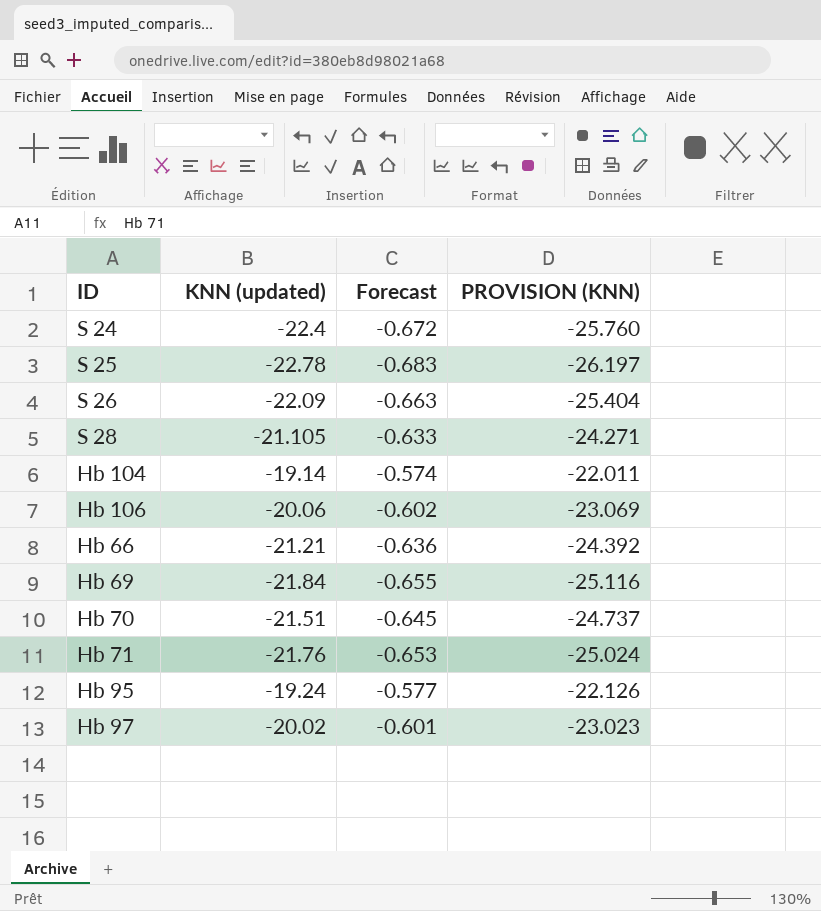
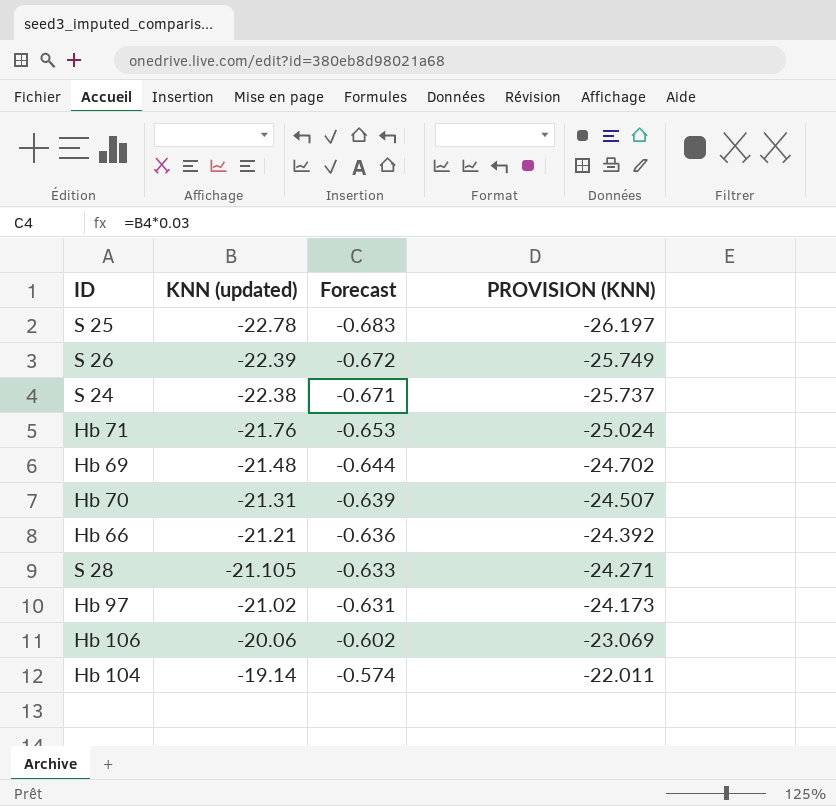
row order: none -> KNN (updated) ascending
row Hb 95: -19.24 | -0.577 | -22.126 -> none
S 26 | KNN (updated): -22.09 -> -22.39
S 26 | Forecast: -0.663 -> -0.672
S 26 | PROVISION (KNN): -25.404 -> -25.749
S 24 | KNN (updated): -22.4 -> -22.38
S 24 | Forecast: -0.672 -> -0.671
S 24 | PROVISION (KNN): -25.760 -> -25.737
Hb 69 | KNN (updated): -21.84 -> -21.48
Hb 69 | Forecast: -0.655 -> -0.644
Hb 69 | PROVISION (KNN): -25.116 -> -24.702
Hb 70 | KNN (updated): -21.51 -> -21.31
Hb 70 | Forecast: -0.645 -> -0.639
Hb 70 | PROVISION (KNN): -24.737 -> -24.507
Hb 97 | KNN (updated): -20.02 -> -21.02
Hb 97 | Forecast: -0.601 -> -0.631
Hb 97 | PROVISION (KNN): -23.023 -> -24.173

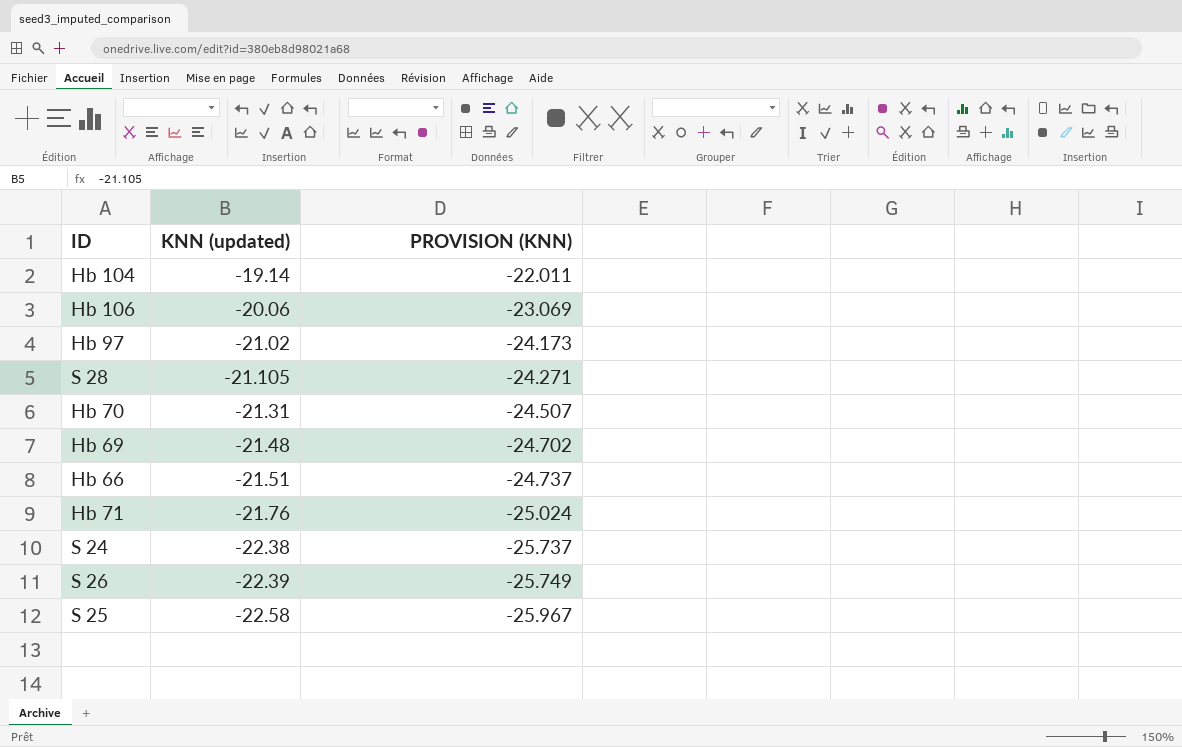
row order: KNN (updated) ascending -> KNN (updated) descending
column Forecast | formula: [KNN (updated)] * 0.03 -> none
Hb 66 | KNN (updated): -21.21 -> -21.51
Hb 66 | PROVISION (KNN): -24.392 -> -24.737
S 25 | KNN (updated): -22.78 -> -22.58
S 25 | PROVISION (KNN): -26.197 -> -25.967

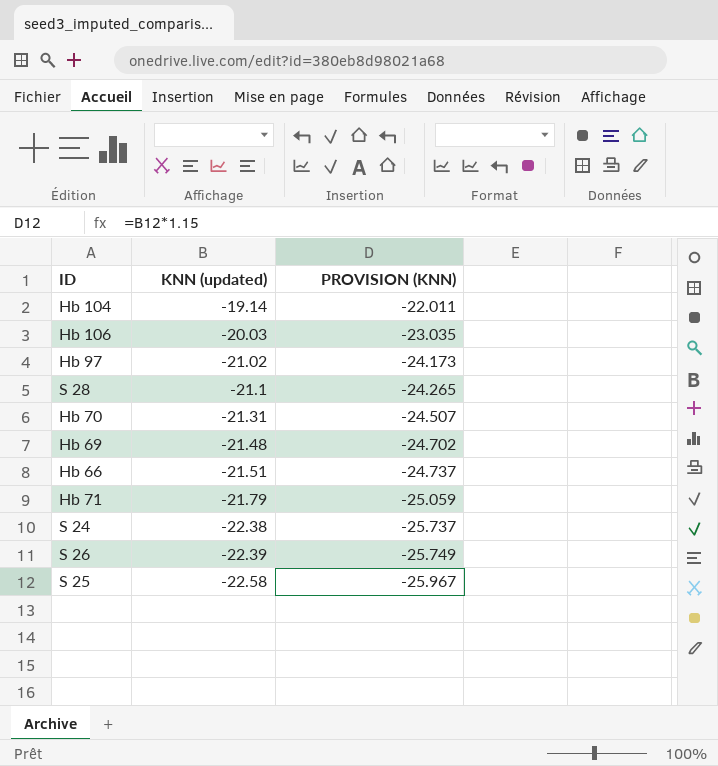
Hb 106 | KNN (updated): -20.06 -> -20.03
Hb 106 | PROVISION (KNN): -23.069 -> -23.035
S 28 | KNN (updated): -21.105 -> -21.1
S 28 | PROVISION (KNN): -24.271 -> -24.265
Hb 71 | KNN (updated): -21.76 -> -21.79
Hb 71 | PROVISION (KNN): -25.024 -> -25.059

